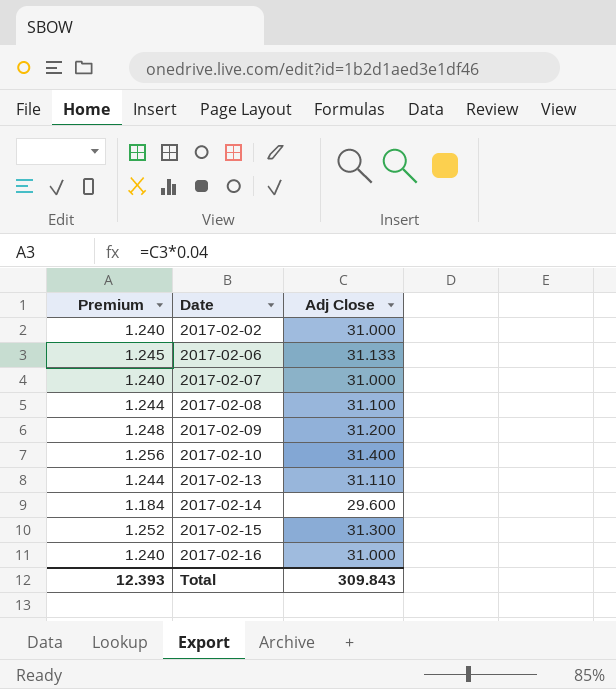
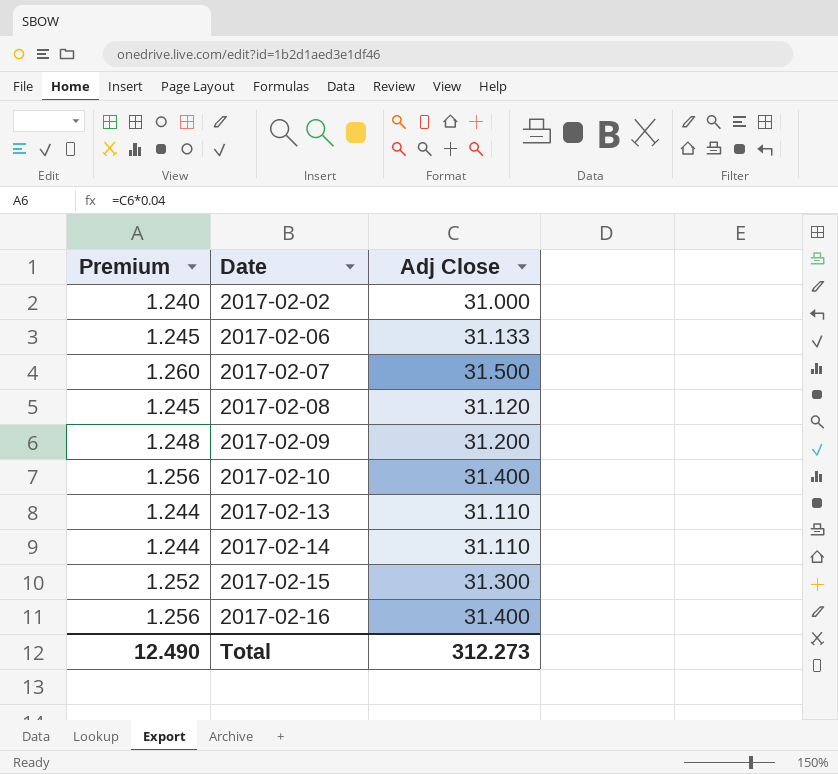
2017-02-07 | Premium: 1.240 -> 1.260
2017-02-07 | Adj Close: 31.000 -> 31.500
2017-02-08 | Premium: 1.244 -> 1.245
2017-02-08 | Adj Close: 31.100 -> 31.120
2017-02-14 | Premium: 1.184 -> 1.244
2017-02-14 | Adj Close: 29.600 -> 31.110
2017-02-16 | Premium: 1.240 -> 1.256
2017-02-16 | Adj Close: 31.000 -> 31.400
Total | Premium: 12.393 -> 12.490
Total | Adj Close: 309.843 -> 312.273

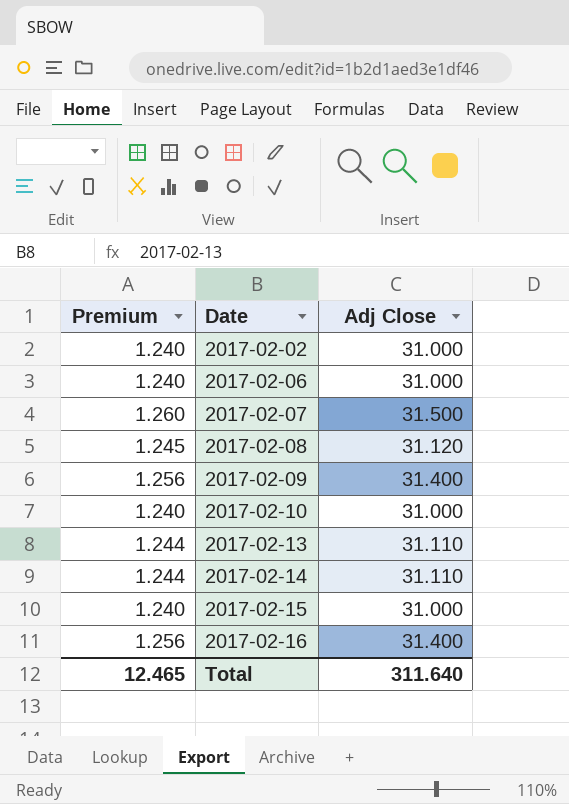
2017-02-06 | Premium: 1.245 -> 1.240
2017-02-06 | Adj Close: 31.133 -> 31.000
2017-02-09 | Premium: 1.248 -> 1.256
2017-02-09 | Adj Close: 31.200 -> 31.400
2017-02-10 | Premium: 1.256 -> 1.240
2017-02-10 | Adj Close: 31.400 -> 31.000
2017-02-15 | Premium: 1.252 -> 1.240
2017-02-15 | Adj Close: 31.300 -> 31.000
Total | Premium: 12.490 -> 12.465
Total | Adj Close: 312.273 -> 311.640

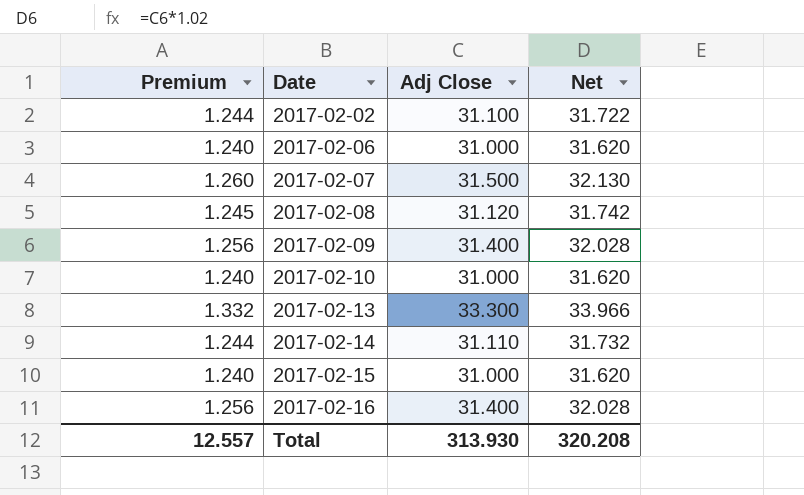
column Net | formula: none -> [Adj Close] * 1.02
2017-02-02 | Premium: 1.240 -> 1.244
2017-02-02 | Adj Close: 31.000 -> 31.100
2017-02-13 | Premium: 1.244 -> 1.332
2017-02-13 | Adj Close: 31.110 -> 33.300
Total | Premium: 12.465 -> 12.557
Total | Adj Close: 311.640 -> 313.930

